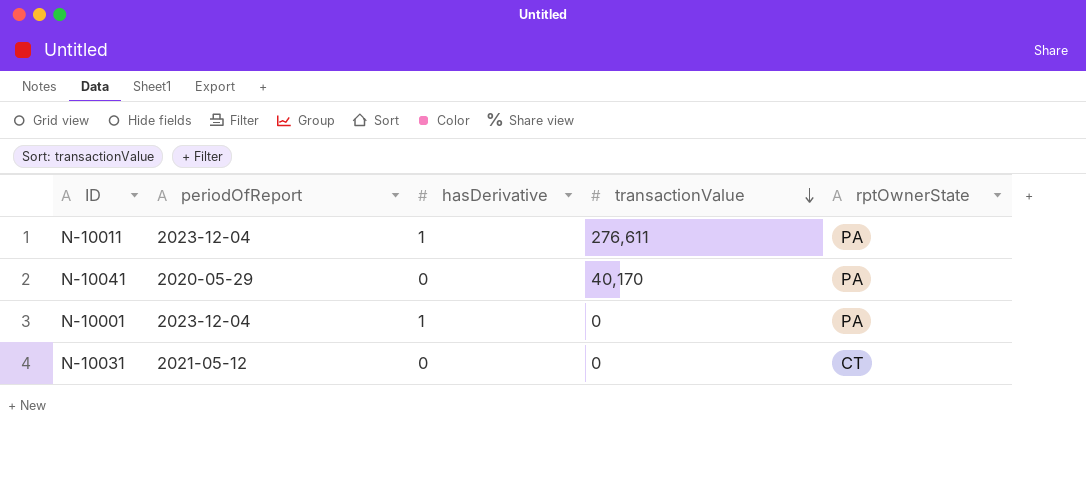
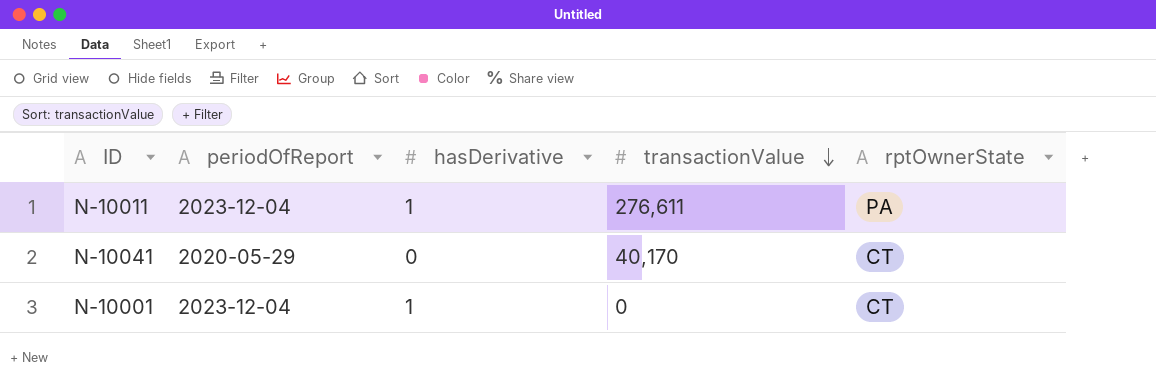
row N-10031: 2021-05-12 | 0 | 0 | CT -> none
N-10041 | rptOwnerState: PA -> CT
N-10001 | rptOwnerState: PA -> CT

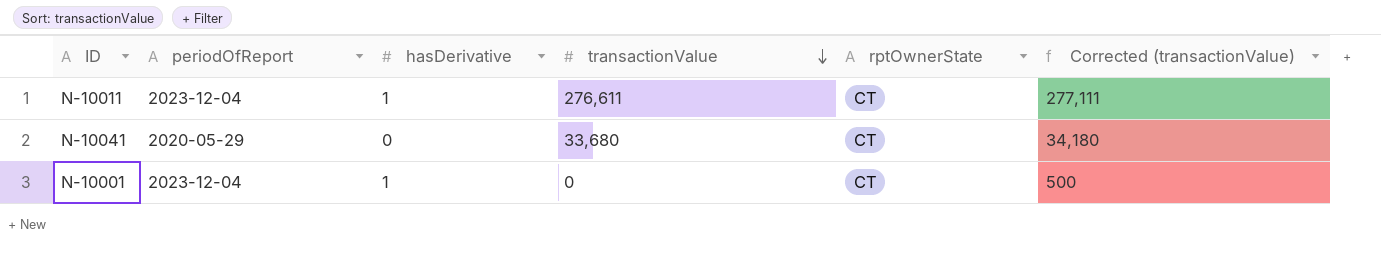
column Corrected (transactionValue) | formula: none -> [transactionValue] + 500
N-10011 | rptOwnerState: PA -> CT
N-10041 | transactionValue: 40,170 -> 33,680

